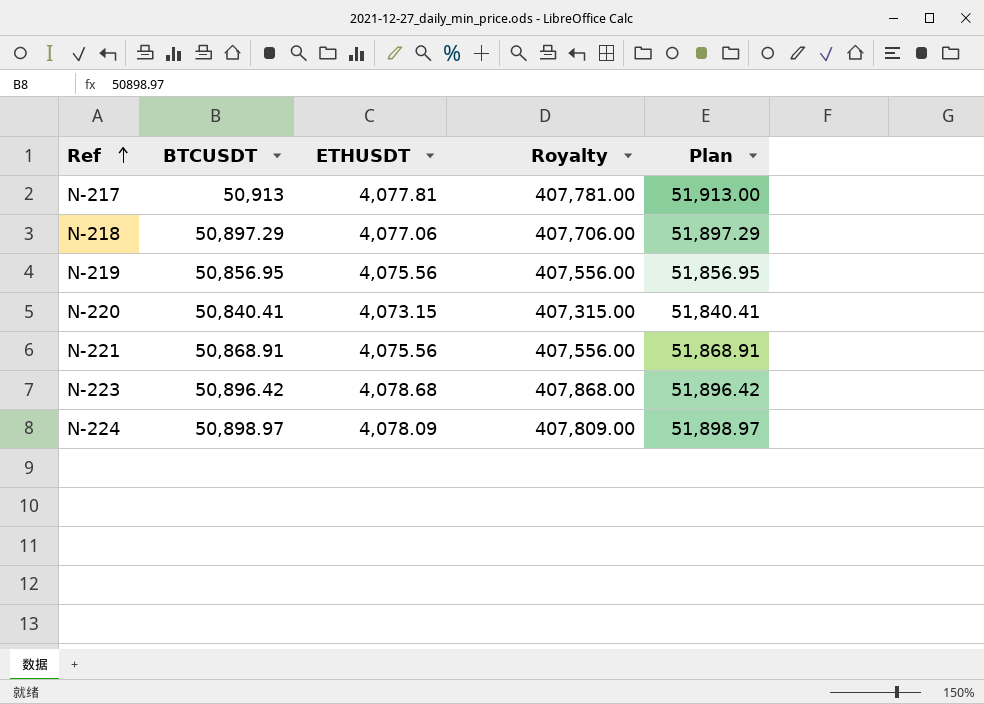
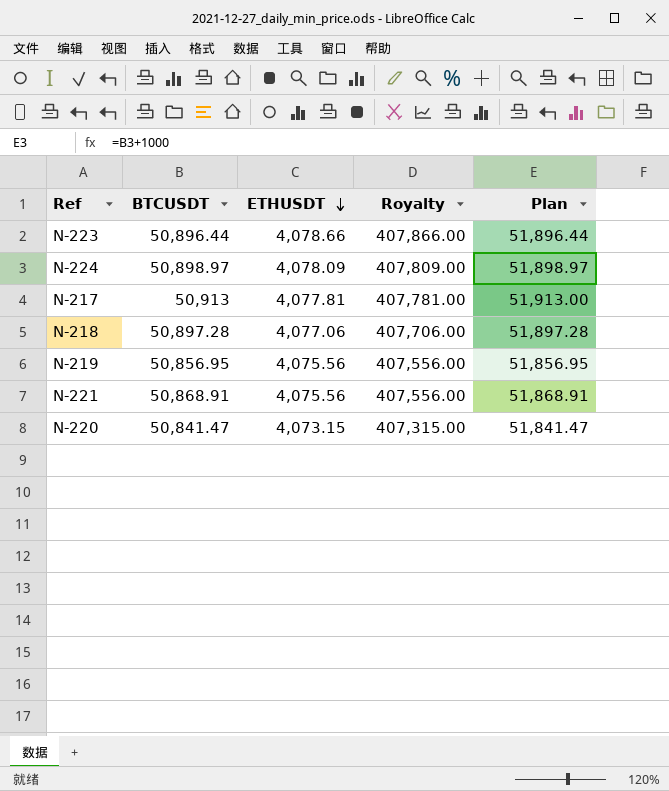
row order: Ref ascending -> ETHUSDT descending
N-223 | BTCUSDT: 50,896.42 -> 50,896.44
N-223 | ETHUSDT: 4,078.68 -> 4,078.66
N-223 | Royalty: 407,868.00 -> 407,866.00
N-223 | Plan: 51,896.42 -> 51,896.44
N-218 | BTCUSDT: 50,897.29 -> 50,897.28
N-218 | Plan: 51,897.29 -> 51,897.28
N-220 | BTCUSDT: 50,840.41 -> 50,841.47
N-220 | Plan: 51,840.41 -> 51,841.47

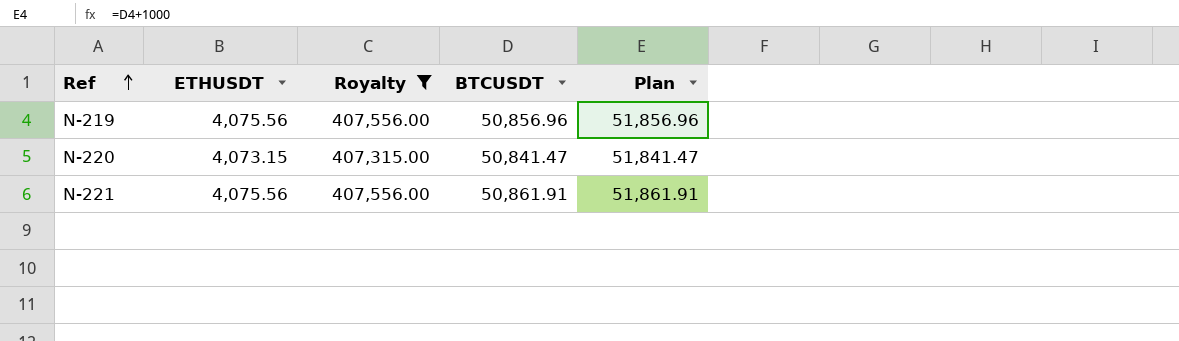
filter: none -> Royalty <= 407,556.00
row order: ETHUSDT descending -> Ref ascending
column BTCUSDT | position: 2 -> 4
N-219 | BTCUSDT: 50,856.95 -> 50,856.96
N-219 | Plan: 51,856.95 -> 51,856.96
N-221 | BTCUSDT: 50,868.91 -> 50,861.91
N-221 | Plan: 51,868.91 -> 51,861.91

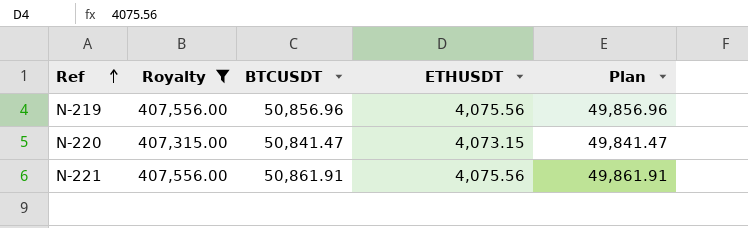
column ETHUSDT | position: 2 -> 4
column Plan | formula: [BTCUSDT] + 1000 -> [BTCUSDT] - 1000

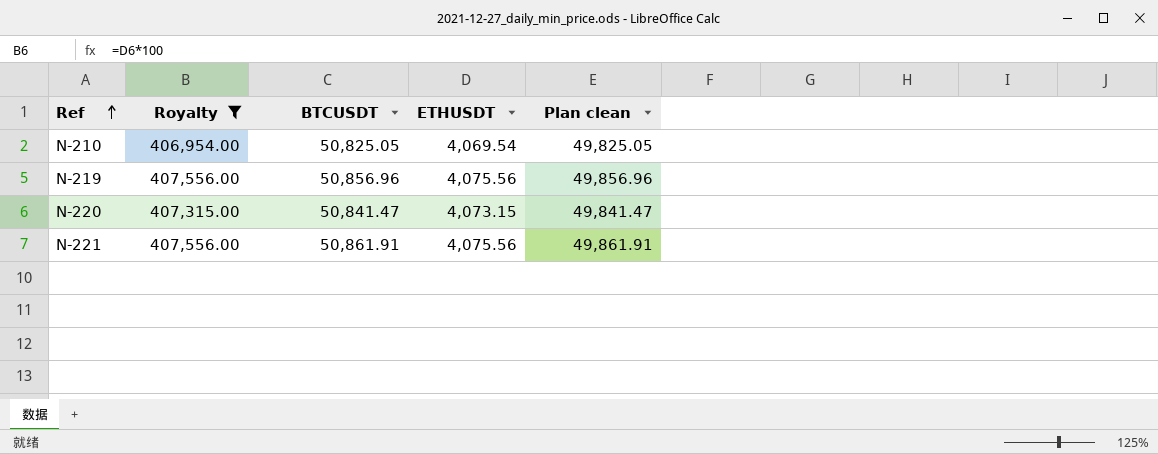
column name: Plan -> Plan clean
row N-210: none -> 406,954.00 | 50,825.05 | 4,069.54 | 49,825.05

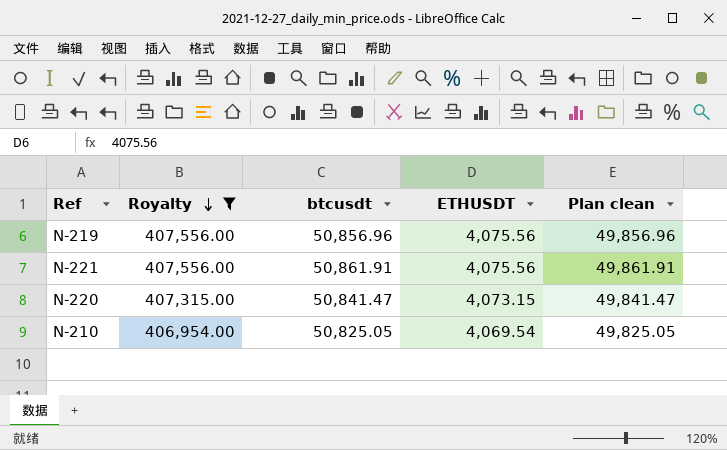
row order: Ref ascending -> Royalty descending
column name: BTCUSDT -> btcusdt

